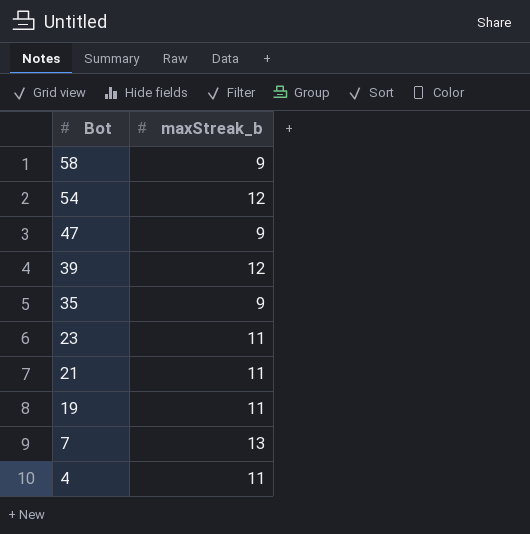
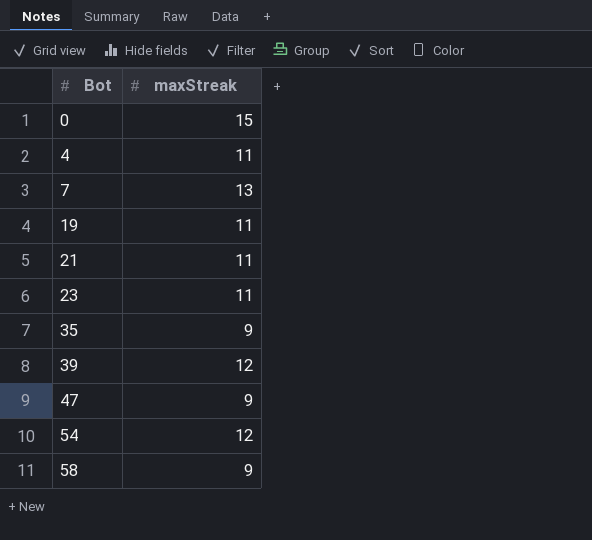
row order: Bot descending -> Bot ascending
column name: maxStreak_b -> maxStreak
row 0: none -> 15

